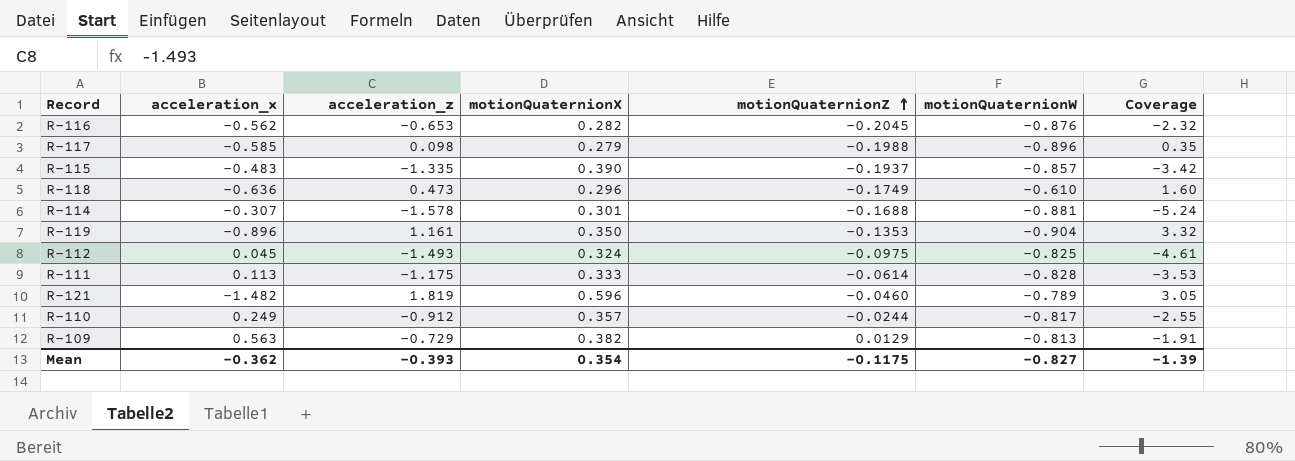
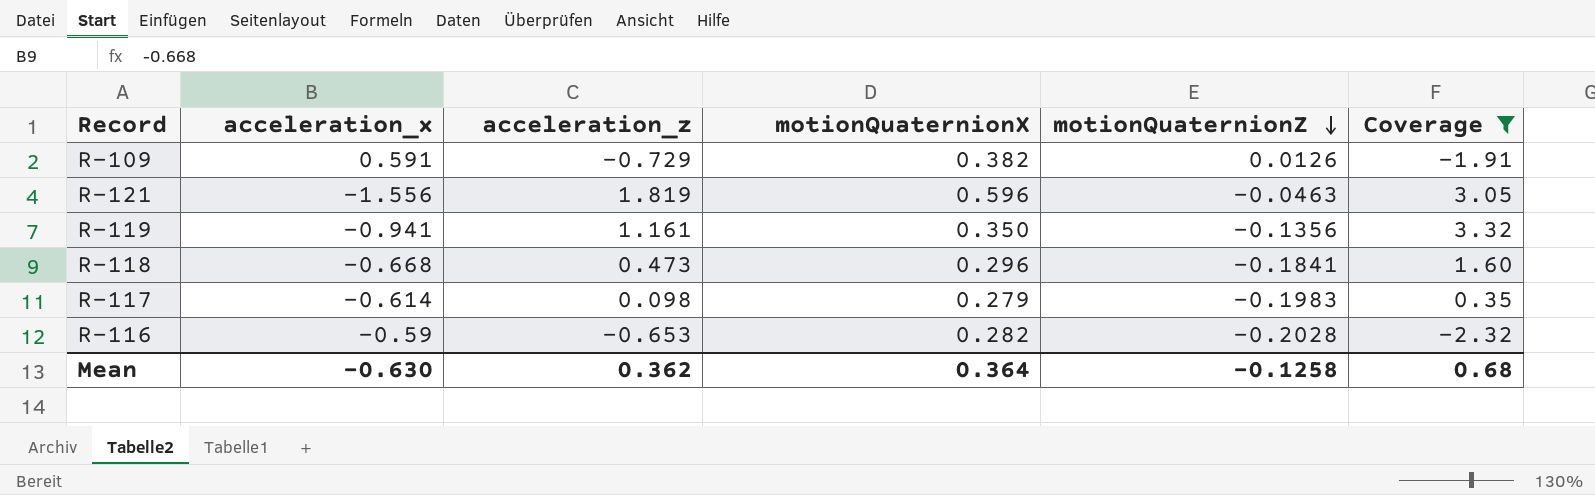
filter: none -> Coverage >= -2.32
row order: motionQuaternionZ ascending -> motionQuaternionZ descending
column motionQuaternionW | position: 6 -> none
R-109 | acceleration_x: 0.563 -> 0.591
R-109 | motionQuaternionZ: 0.0129 -> 0.0126
R-121 | acceleration_x: -1.482 -> -1.556
R-121 | motionQuaternionZ: -0.0460 -> -0.0463
R-119 | acceleration_x: -0.896 -> -0.941
R-119 | motionQuaternionZ: -0.1353 -> -0.1356
R-118 | acceleration_x: -0.636 -> -0.668
R-118 | motionQuaternionZ: -0.1749 -> -0.1841
R-117 | acceleration_x: -0.585 -> -0.614
R-117 | motionQuaternionZ: -0.1988 -> -0.1983
R-116 | acceleration_x: -0.562 -> -0.59
R-116 | motionQuaternionZ: -0.2045 -> -0.2028
Mean | acceleration_x: -0.362 -> -0.630
Mean | acceleration_z: -0.393 -> 0.362
Mean | motionQuaternionX: 0.354 -> 0.364
Mean | motionQuaternionZ: -0.1175 -> -0.1258
Mean | Coverage: -1.39 -> 0.68

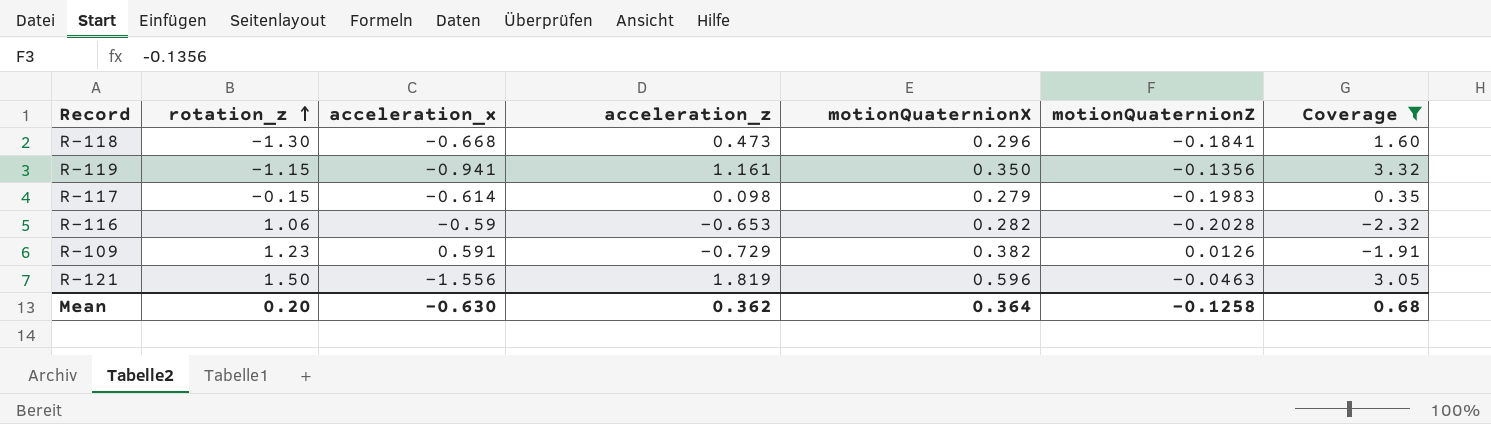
row order: motionQuaternionZ descending -> rotation_z ascending
column rotation_z | position: none -> 2

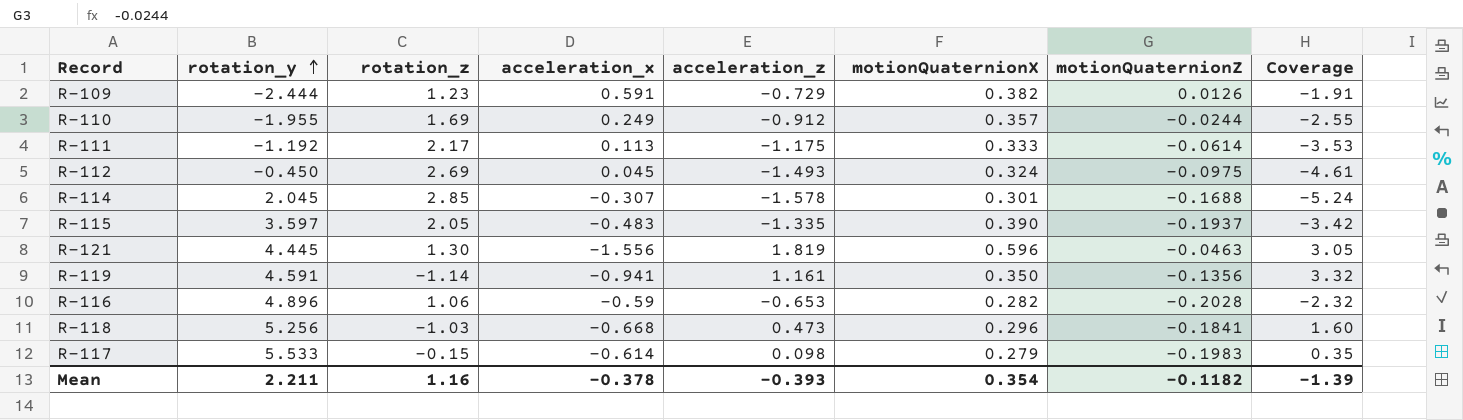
filter: Coverage >= -2.32 -> none
row order: rotation_z ascending -> rotation_y ascending
column rotation_y | position: none -> 2
R-121 | rotation_z: 1.50 -> 1.30
R-119 | rotation_z: -1.15 -> -1.14
R-118 | rotation_z: -1.30 -> -1.03
Mean | rotation_z: 0.20 -> 1.16
Mean | acceleration_x: -0.630 -> -0.378
Mean | acceleration_z: 0.362 -> -0.393
Mean | motionQuaternionX: 0.364 -> 0.354
Mean | motionQuaternionZ: -0.1258 -> -0.1182
Mean | Coverage: 0.68 -> -1.39

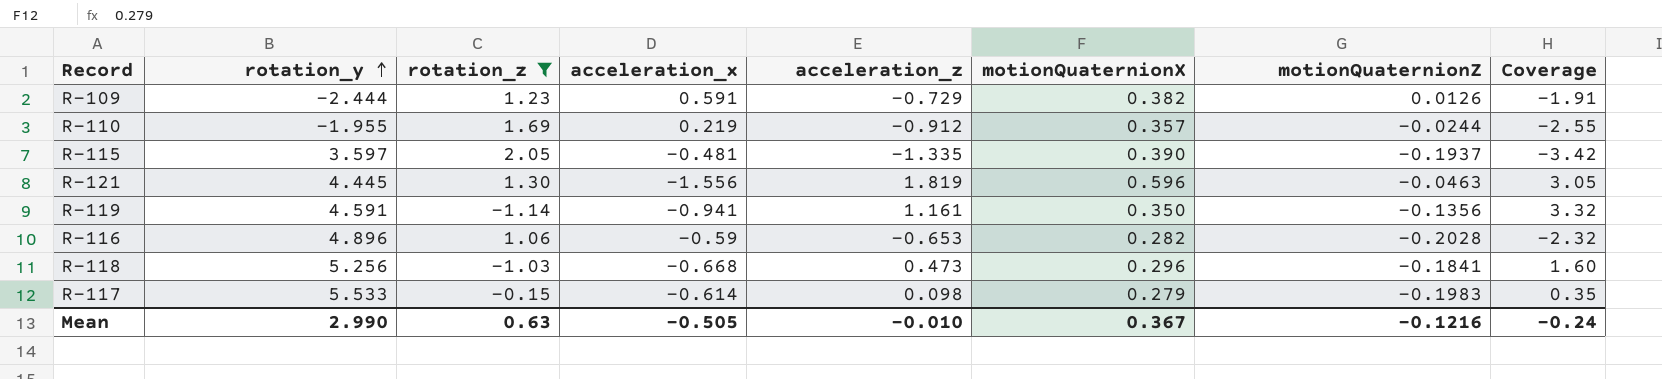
filter: none -> rotation_z <= 2.05
R-110 | acceleration_x: 0.249 -> 0.219
R-115 | acceleration_x: -0.483 -> -0.481
Mean | rotation_y: 2.211 -> 2.990
Mean | rotation_z: 1.16 -> 0.63
Mean | acceleration_x: -0.378 -> -0.505
Mean | acceleration_z: -0.393 -> -0.010
Mean | motionQuaternionX: 0.354 -> 0.367
Mean | motionQuaternionZ: -0.1182 -> -0.1216
Mean | Coverage: -1.39 -> -0.24

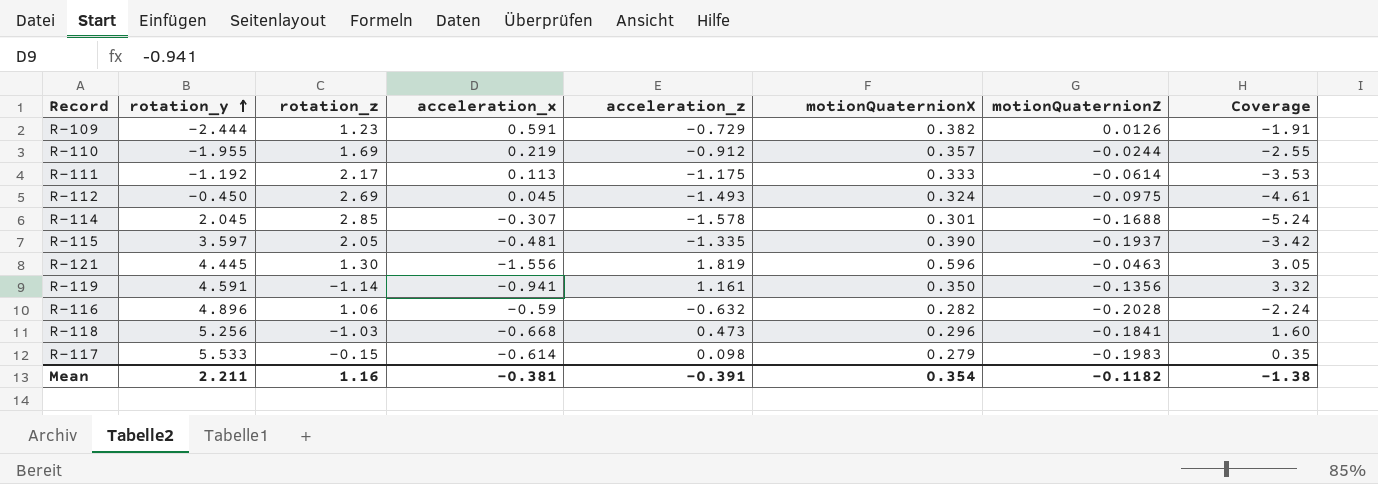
filter: rotation_z <= 2.05 -> none
R-116 | acceleration_z: -0.653 -> -0.632
R-116 | Coverage: -2.32 -> -2.24
Mean | rotation_y: 2.990 -> 2.211
Mean | rotation_z: 0.63 -> 1.16
Mean | acceleration_x: -0.505 -> -0.381
Mean | acceleration_z: -0.010 -> -0.391
Mean | motionQuaternionX: 0.367 -> 0.354
Mean | motionQuaternionZ: -0.1216 -> -0.1182
Mean | Coverage: -0.24 -> -1.38

